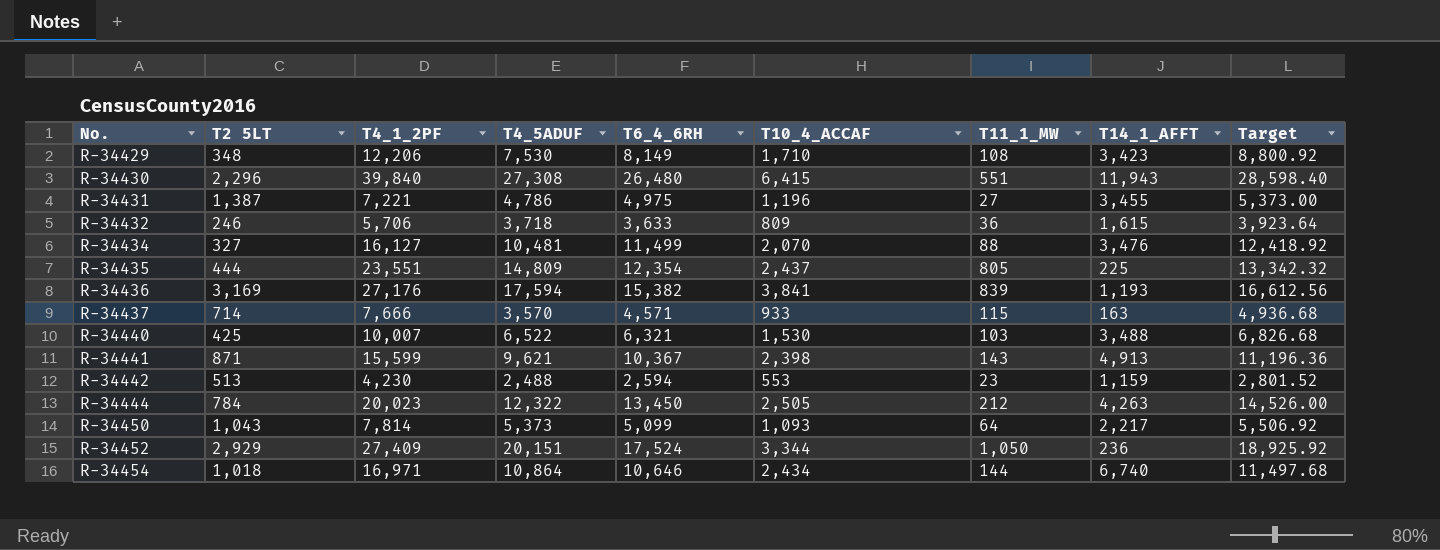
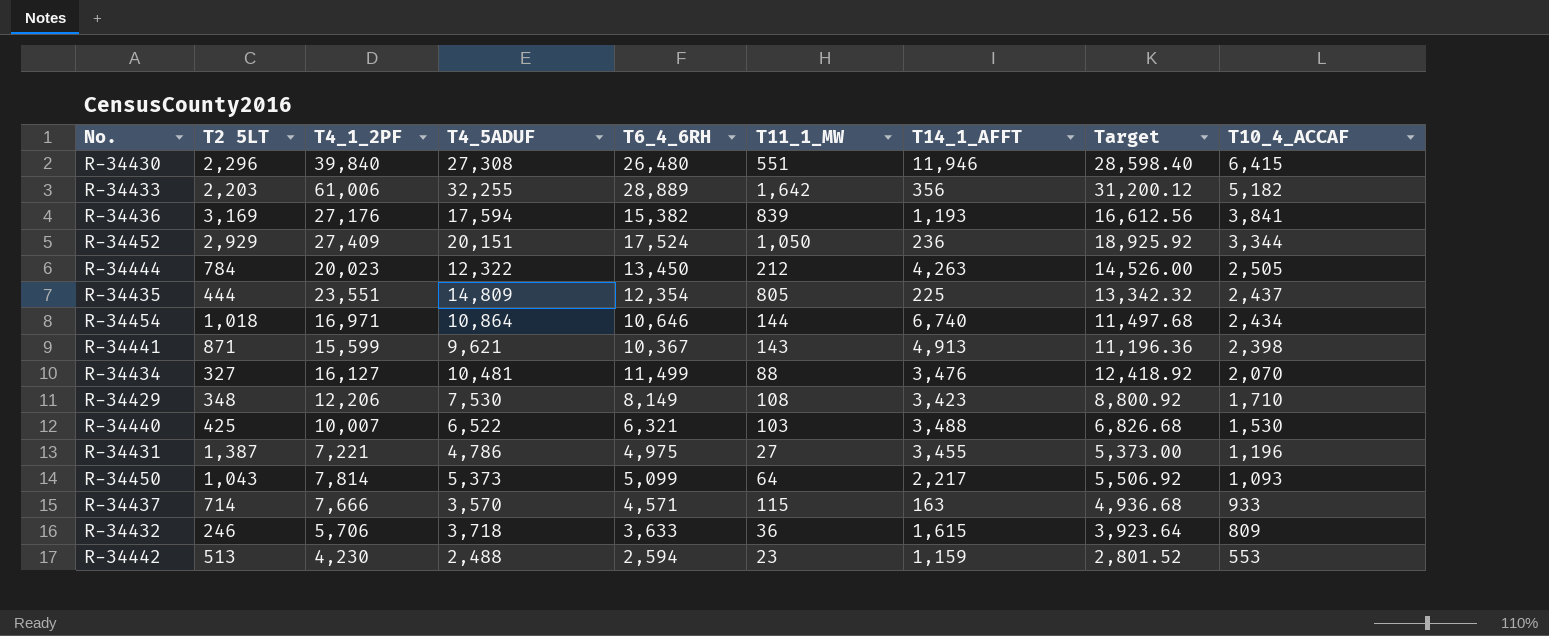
row order: No. ascending -> T10_4_ACCAF descending
column T10_4_ACCAF | position: 6 -> 9
R-34430 | T14_1_AFFT: 11,943 -> 11,946
row R-34433: none -> 2,203 | 61,006 | 32,255 | 28,889 | 1,642 | 356 | 31,200.12 | 5,182

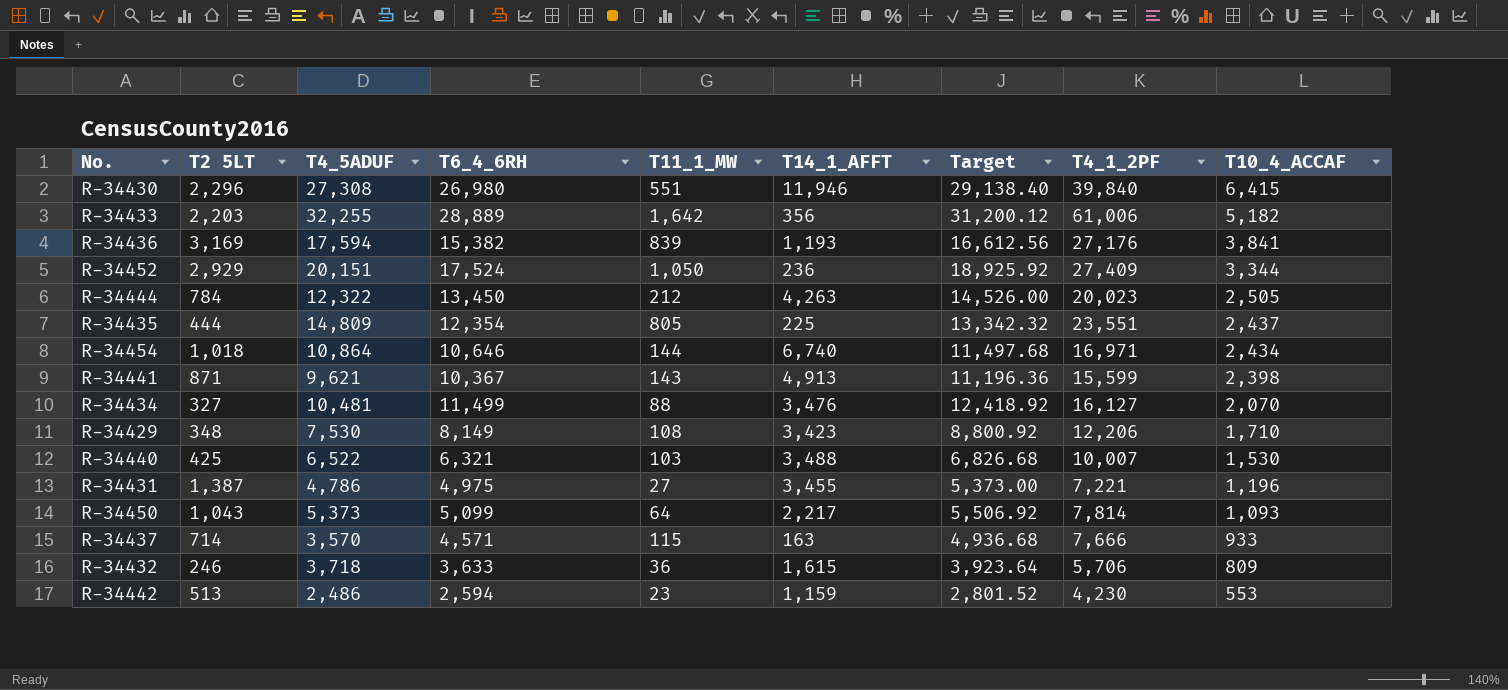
column T4_1_2PF | position: 3 -> 8
R-34430 | T6_4_6RH: 26,480 -> 26,980
R-34430 | Target: 28,598.40 -> 29,138.40
R-34442 | T4_5ADUF: 2,488 -> 2,486

